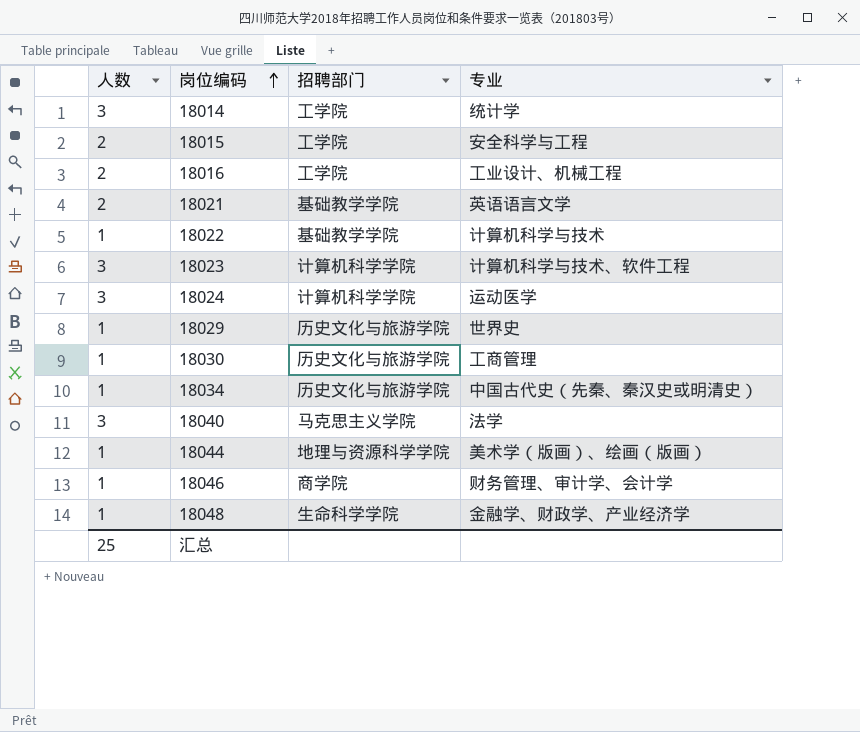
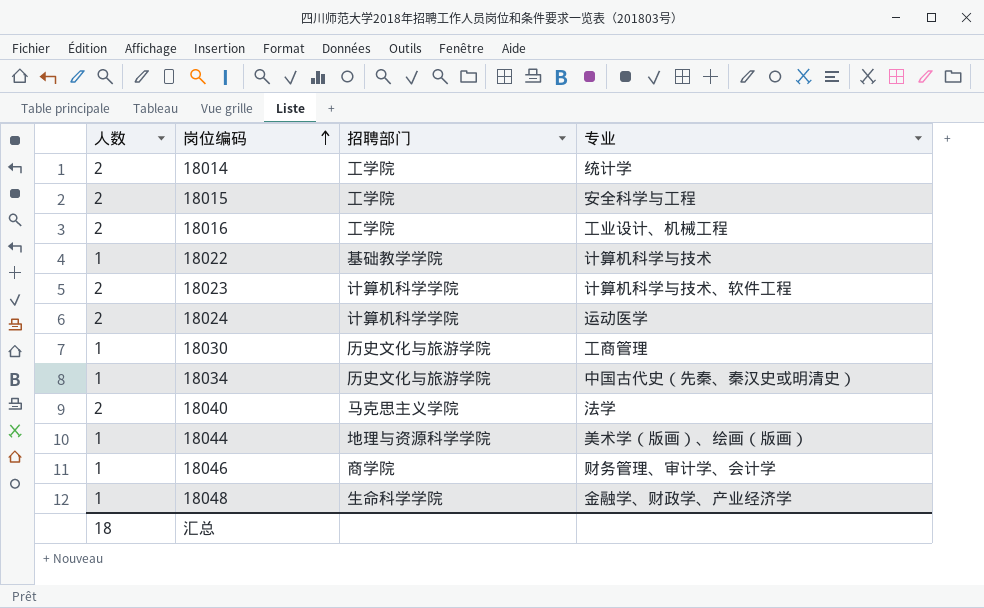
row 18021: 2 | 基础教学学院 | 英语语言文学 -> none
row 18029: 1 | 历史文化与旅游学院 | 世界史 -> none
18014 | 人数: 3 -> 2
18023 | 人数: 3 -> 2
18024 | 人数: 3 -> 2
18040 | 人数: 3 -> 2
汇总 | 人数: 25 -> 18

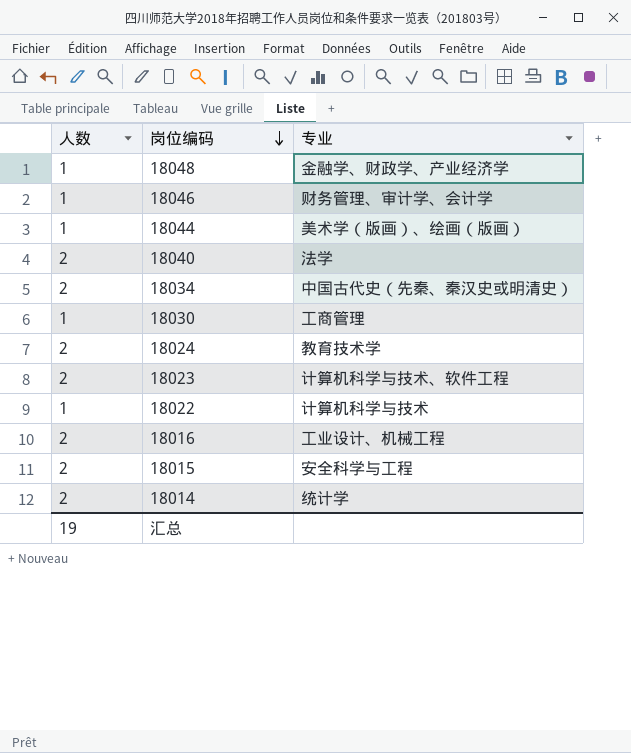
row order: 岗位编码 ascending -> 岗位编码 descending
column 招聘部门 | position: 3 -> none
18034 | 人数: 1 -> 2
18024 | 专业: 运动医学 -> 教育技术学
汇总 | 人数: 18 -> 19

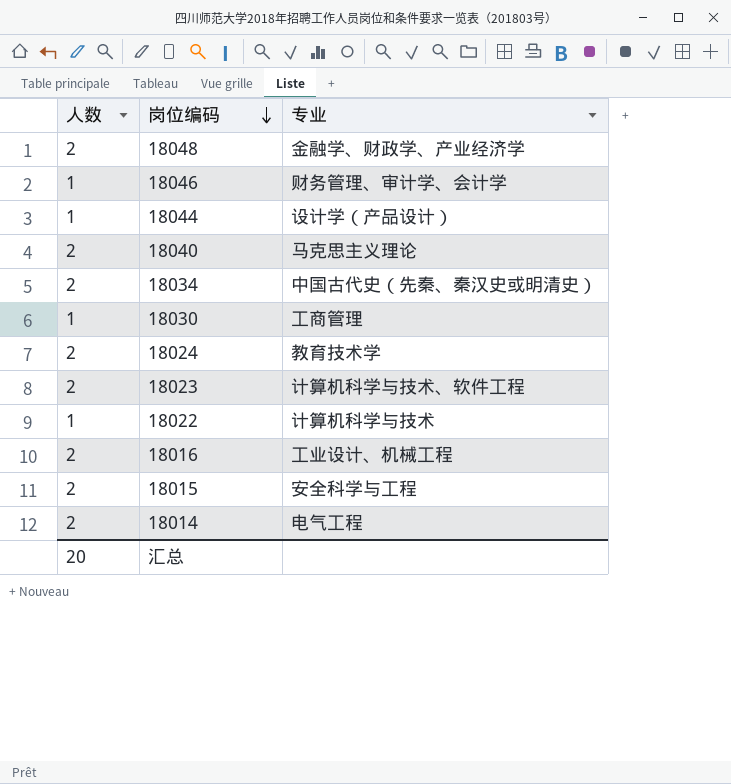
18048 | 人数: 1 -> 2
18044 | 专业: 美术学（版画）、绘画（版画） -> 设计学（产品设计）
18040 | 专业: 法学 -> 马克思主义理论
18014 | 专业: 统计学 -> 电气工程
汇总 | 人数: 19 -> 20

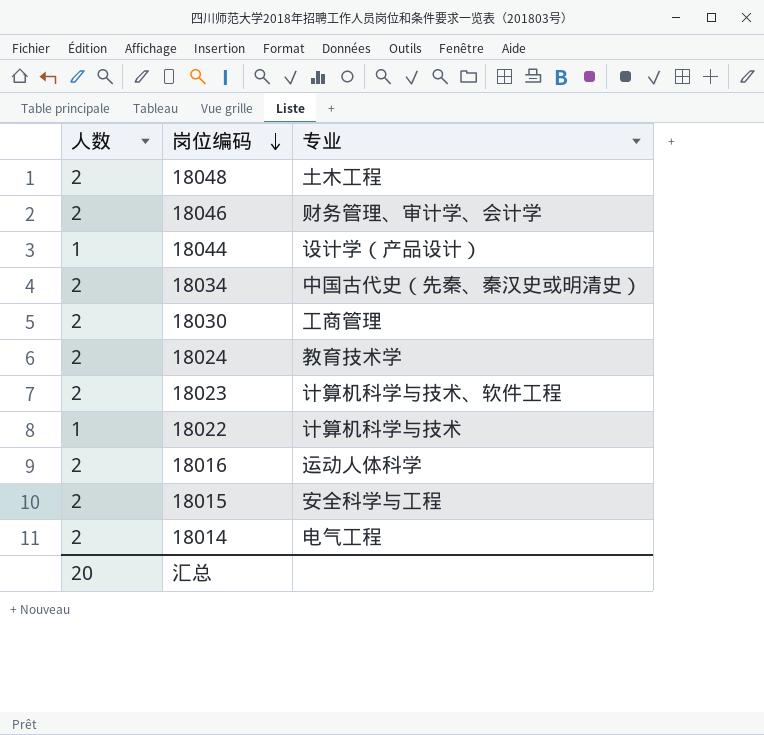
row 18040: 2 | 马克思主义理论 -> none
18048 | 专业: 金融学、财政学、产业经济学 -> 土木工程
18046 | 人数: 1 -> 2
18030 | 人数: 1 -> 2
18016 | 专业: 工业设计、机械工程 -> 运动人体科学

